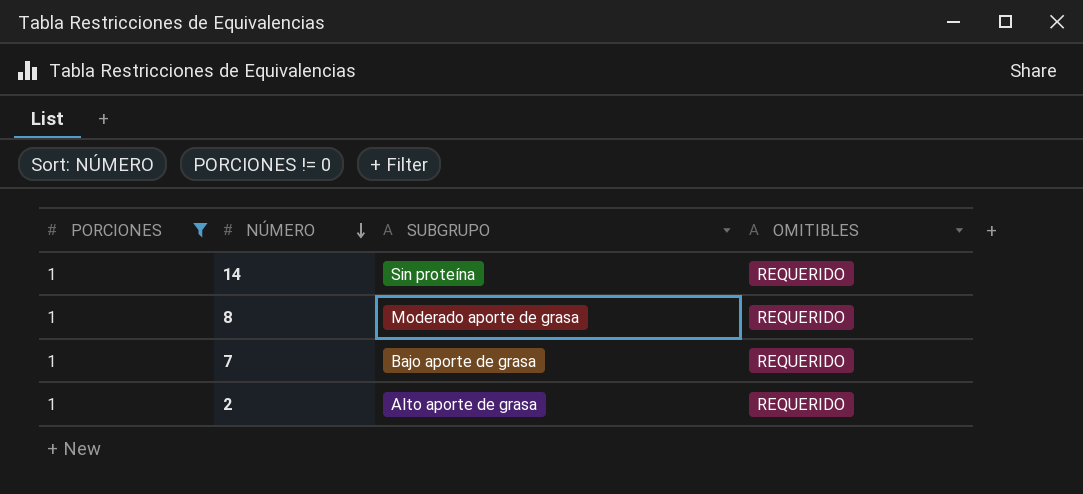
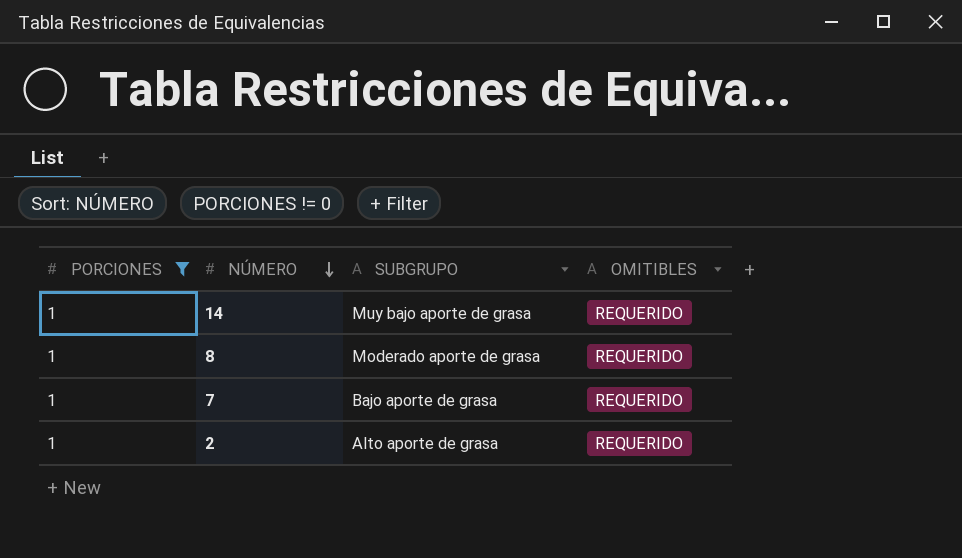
14 | SUBGRUPO: Sin proteína -> Muy bajo aporte de grasa

